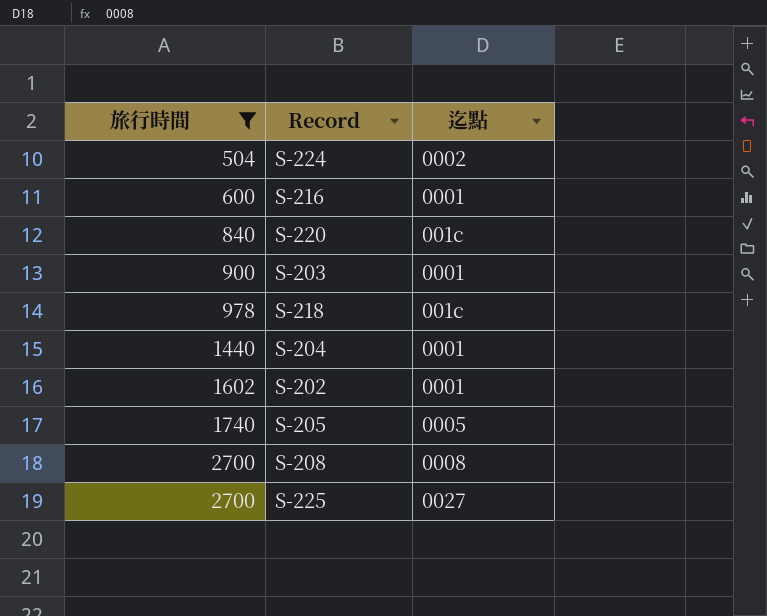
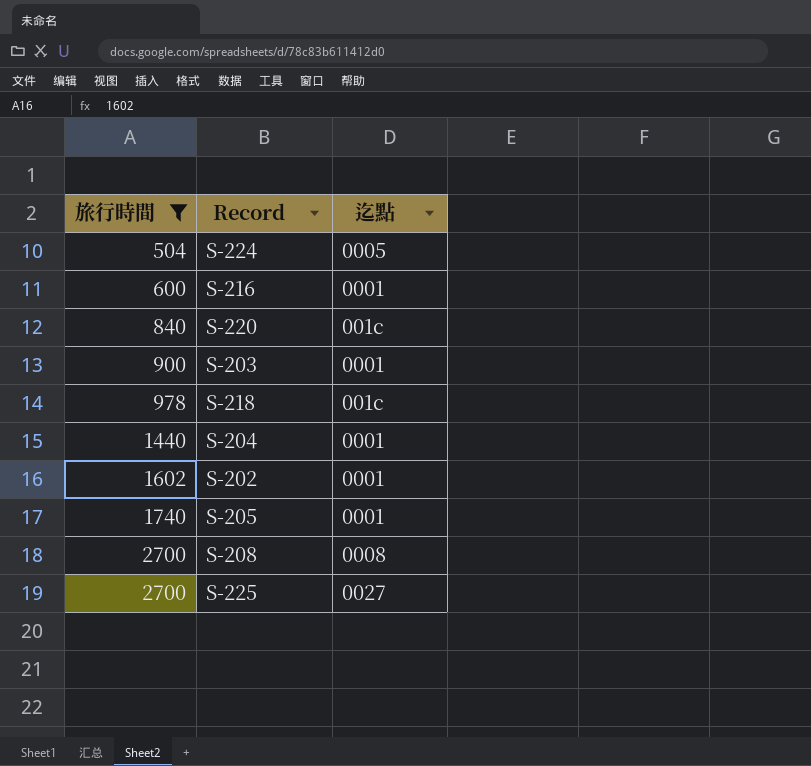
S-224 | 迄點: 0002 -> 0005
S-205 | 迄點: 0005 -> 0001

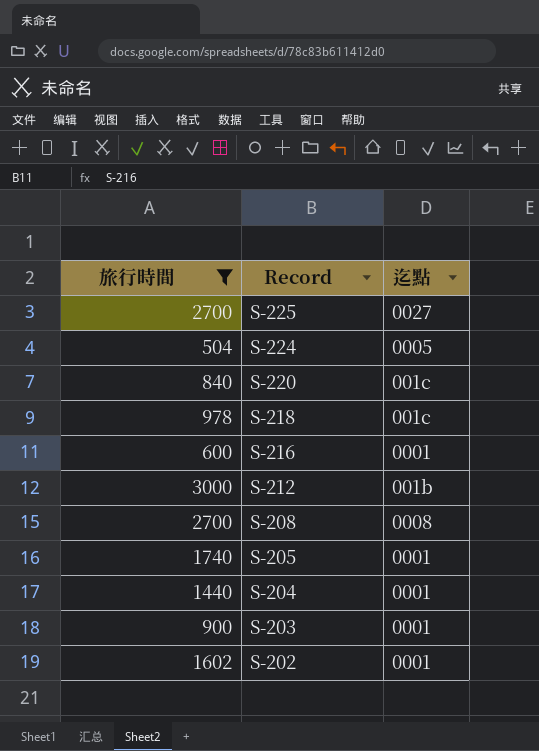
row order: 旅行時間 ascending -> Record descending
row S-212: none -> 3000 | 001b

